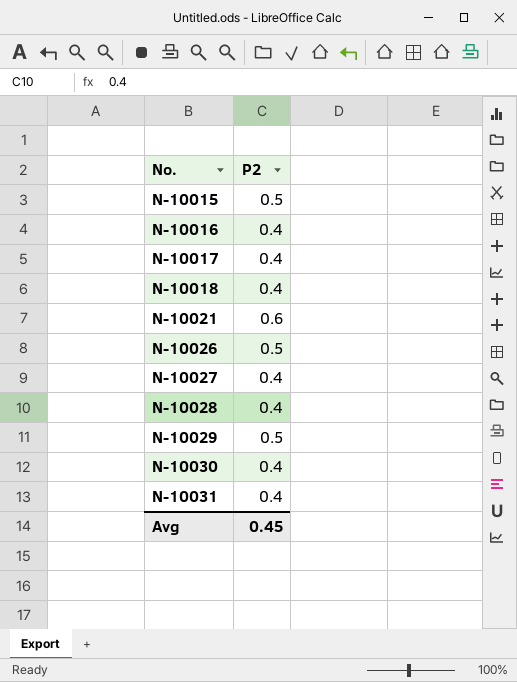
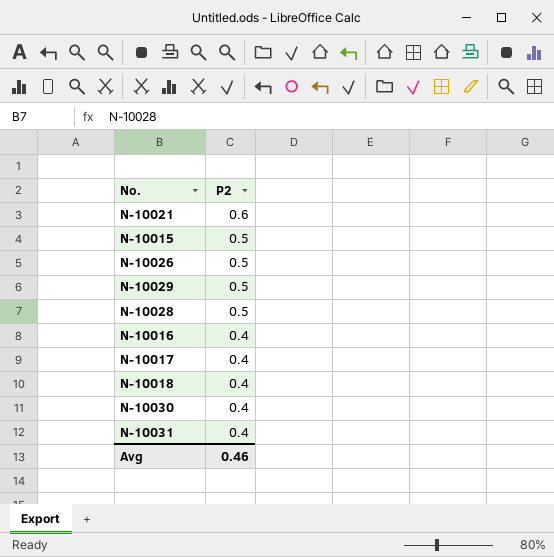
row order: No. ascending -> P2 descending
row N-10027: 0.4 -> none
N-10028 | P2: 0.4 -> 0.5
Avg | P2: 0.45 -> 0.46

